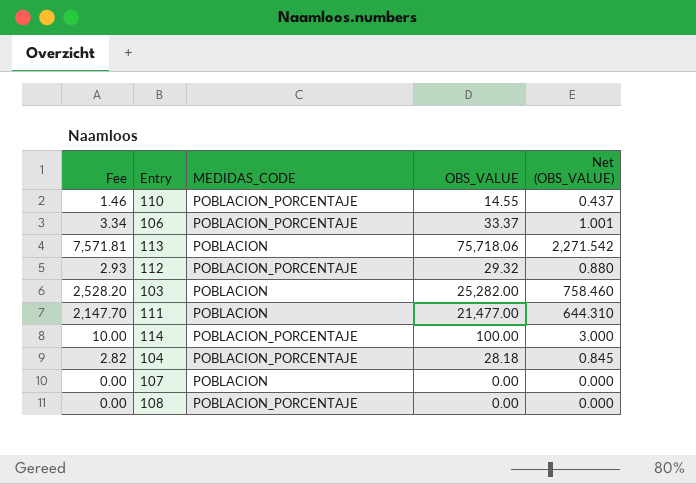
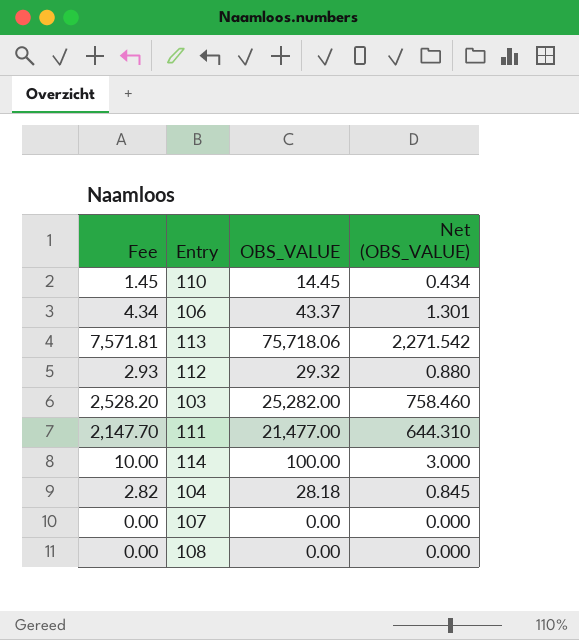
column MEDIDAS_CODE | position: 3 -> none
110 | Fee: 1.46 -> 1.45
110 | OBS_VALUE: 14.55 -> 14.45
110 | Net (OBS_VALUE): 0.437 -> 0.434
106 | Fee: 3.34 -> 4.34
106 | OBS_VALUE: 33.37 -> 43.37
106 | Net (OBS_VALUE): 1.001 -> 1.301

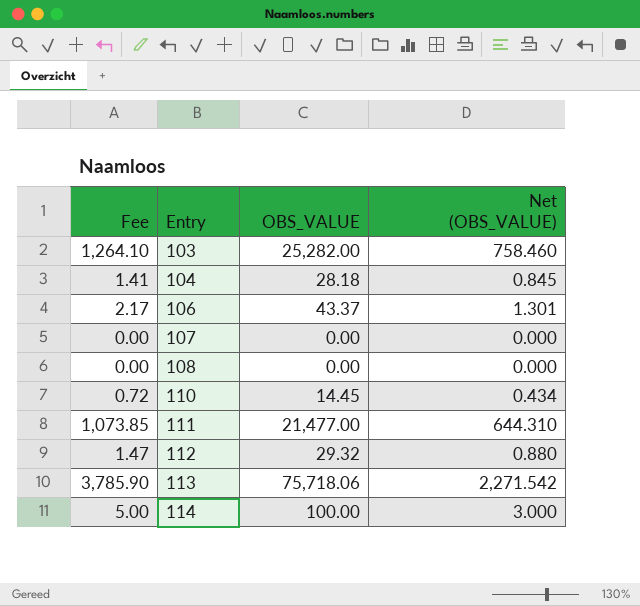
row order: none -> Entry ascending
column Fee | formula: [OBS_VALUE] * 0.1 -> [OBS_VALUE] * 0.05

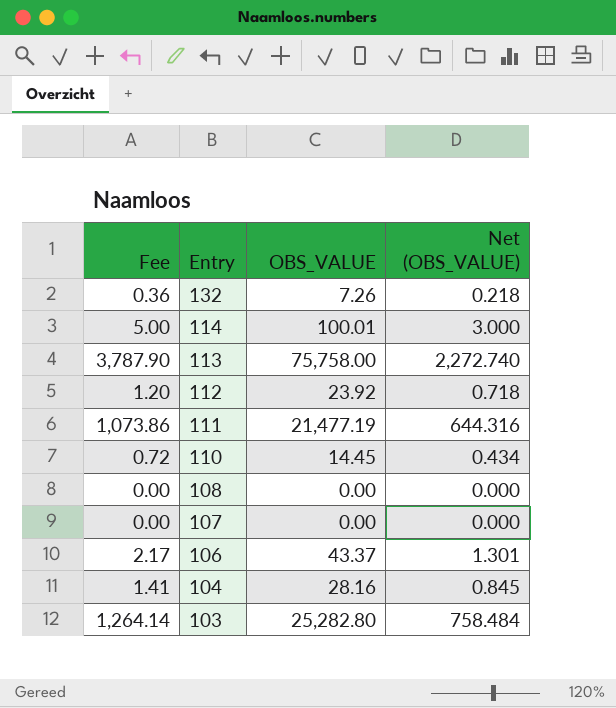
row order: Entry ascending -> Entry descending
row 132: none -> 0.36 | 7.26 | 0.218
114 | OBS_VALUE: 100.00 -> 100.01
113 | Fee: 3,785.90 -> 3,787.90
113 | OBS_VALUE: 75,718.06 -> 75,758.00
113 | Net (OBS_VALUE): 2,271.542 -> 2,272.740
112 | Fee: 1.47 -> 1.20
112 | OBS_VALUE: 29.32 -> 23.92
112 | Net (OBS_VALUE): 0.880 -> 0.718
111 | Fee: 1,073.85 -> 1,073.86
111 | OBS_VALUE: 21,477.00 -> 21,477.19
111 | Net (OBS_VALUE): 644.310 -> 644.316
104 | OBS_VALUE: 28.18 -> 28.16
103 | Fee: 1,264.10 -> 1,264.14
103 | OBS_VALUE: 25,282.00 -> 25,282.80
103 | Net (OBS_VALUE): 758.460 -> 758.484

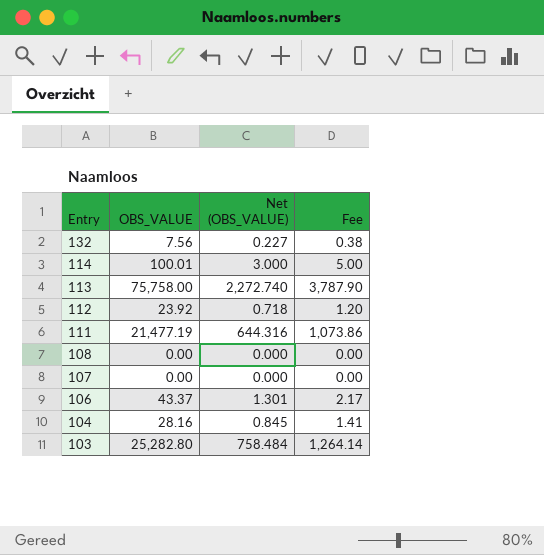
column Fee | position: 1 -> 4
row 110: 0.72 | 14.45 | 0.434 -> none
132 | OBS_VALUE: 7.26 -> 7.56
132 | Net (OBS_VALUE): 0.218 -> 0.227
132 | Fee: 0.36 -> 0.38

